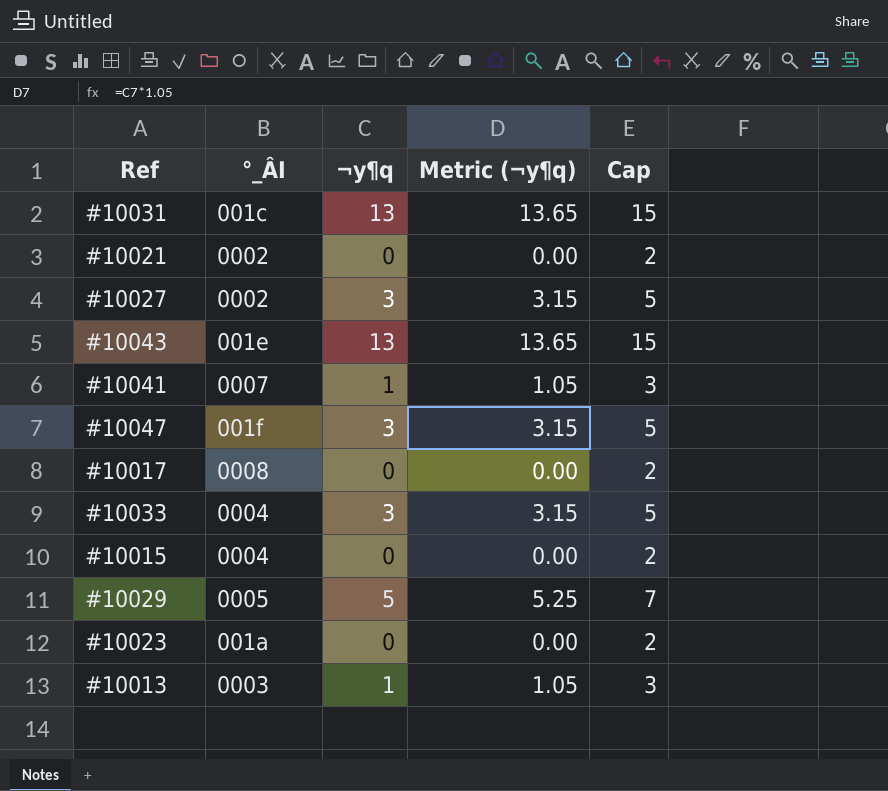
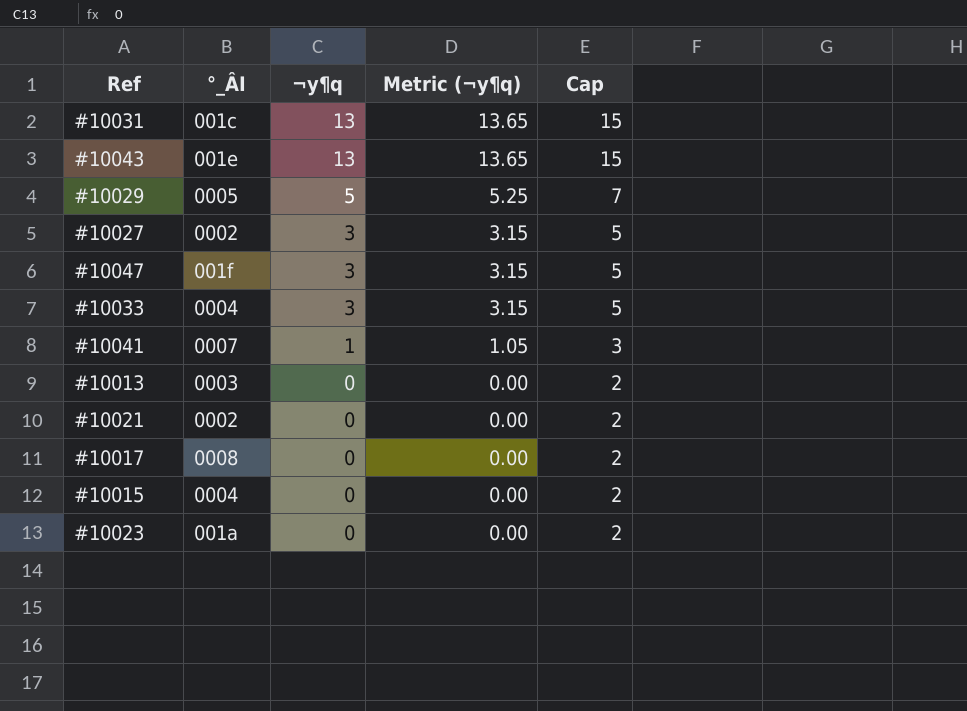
row order: none -> ¬y¶q descending
#10013 | ¬y¶q: 1 -> 0
#10013 | Metric (¬y¶q): 1.05 -> 0.00
#10013 | Cap: 3 -> 2

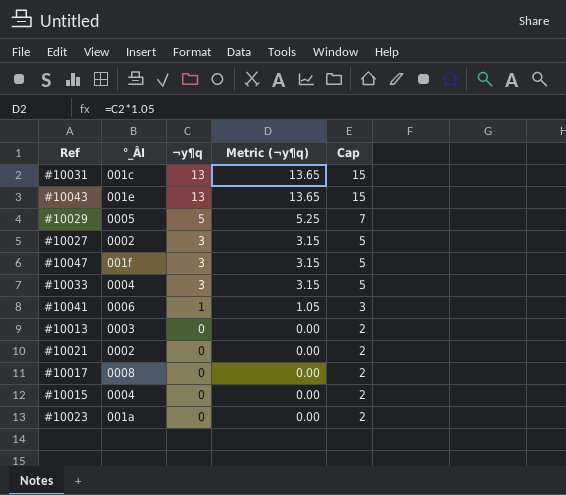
#10041 | °_ÂI: 0007 -> 0006

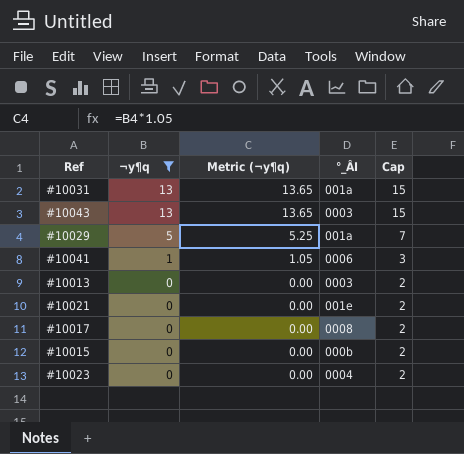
filter: none -> ¬y¶q != 3
column °_ÂI | position: 2 -> 4
#10031 | °_ÂI: 001c -> 001a
#10043 | °_ÂI: 001e -> 0003
#10029 | °_ÂI: 0005 -> 001a
#10021 | °_ÂI: 0002 -> 001e
#10015 | °_ÂI: 0004 -> 000b
#10023 | °_ÂI: 001a -> 0004

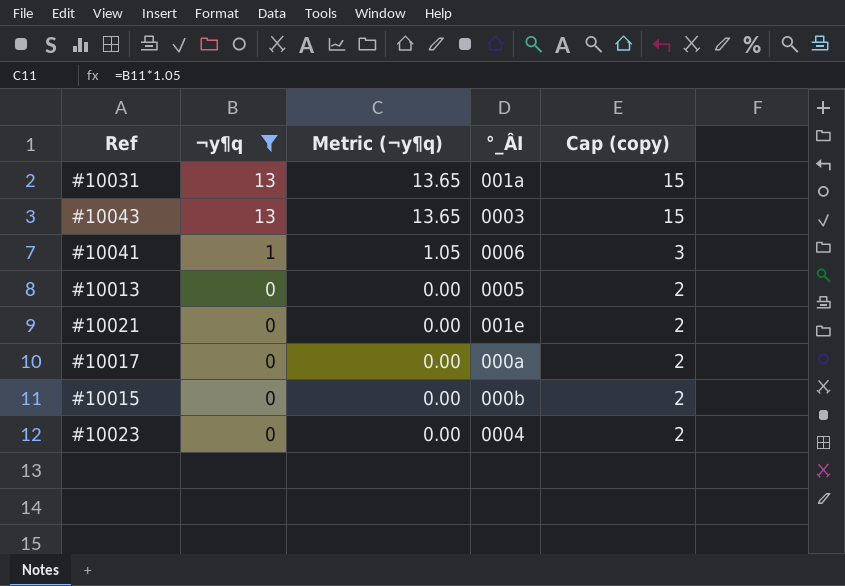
column name: Cap -> Cap (copy)
row #10029: 5 | 5.25 | 001a | 7 -> none
#10013 | °_ÂI: 0003 -> 0005
#10017 | °_ÂI: 0008 -> 000a

